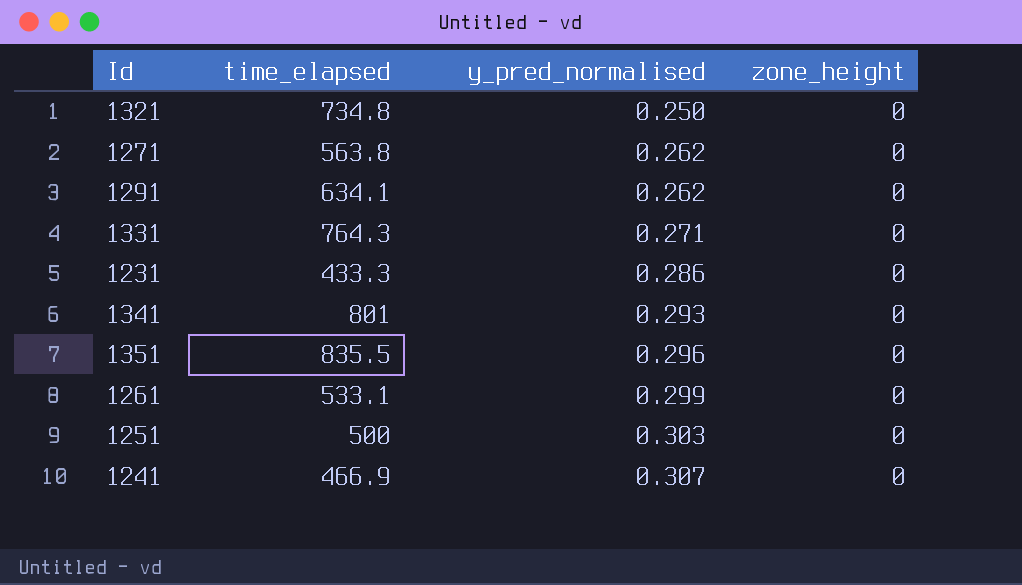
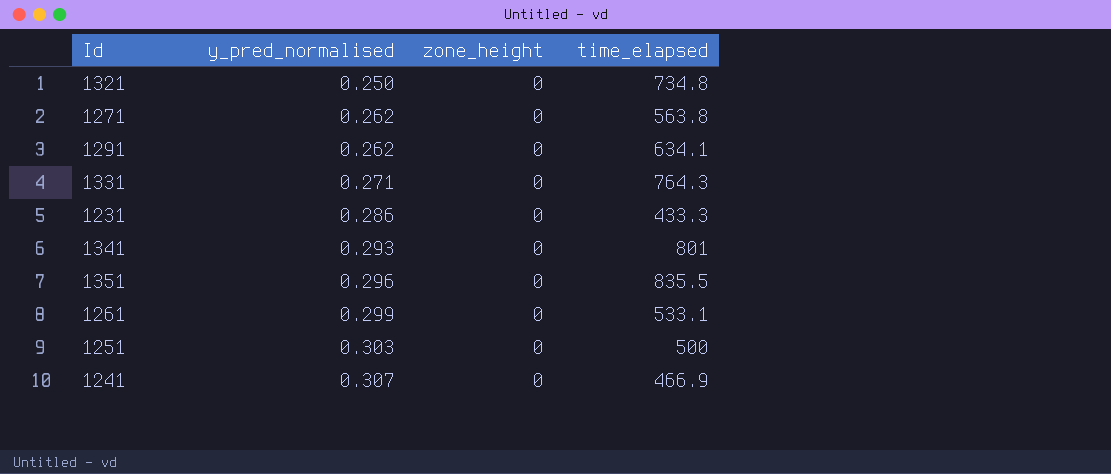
column time_elapsed | position: 2 -> 4

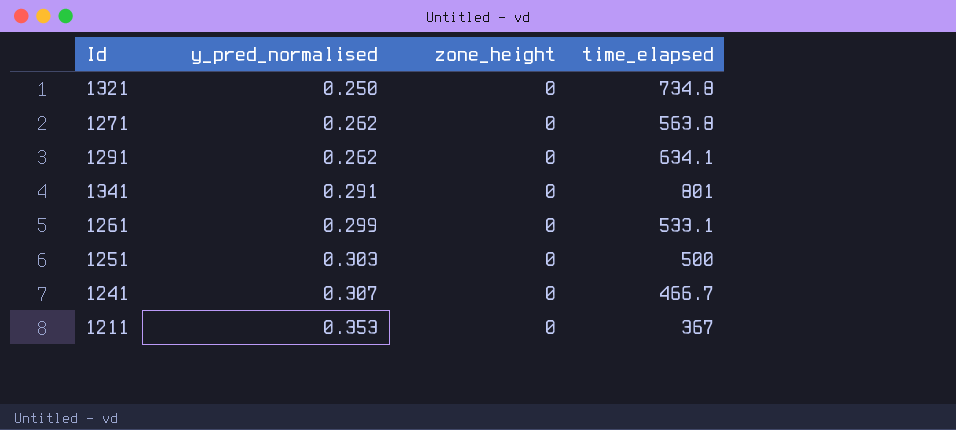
row 1331: 0.271 | 0 | 764.3 -> none
row 1231: 0.286 | 0 | 433.3 -> none
row 1351: 0.296 | 0 | 835.5 -> none
1341 | y_pred_normalised: 0.293 -> 0.291
1241 | time_elapsed: 466.9 -> 466.7
row 1211: none -> 0.353 | 0 | 367

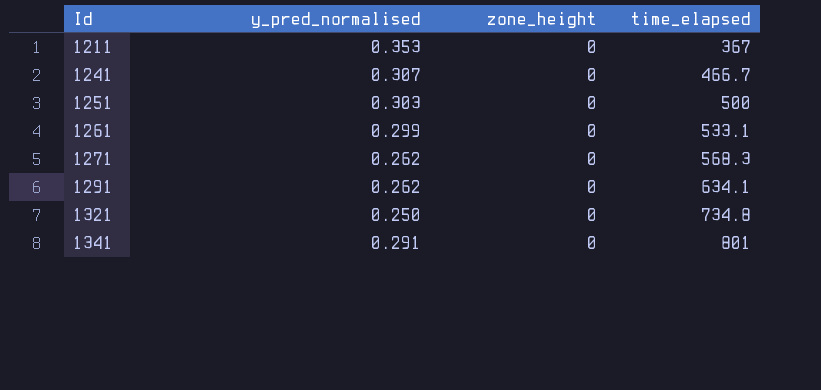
row order: y_pred_normalised ascending -> Id ascending
1271 | time_elapsed: 563.8 -> 568.3

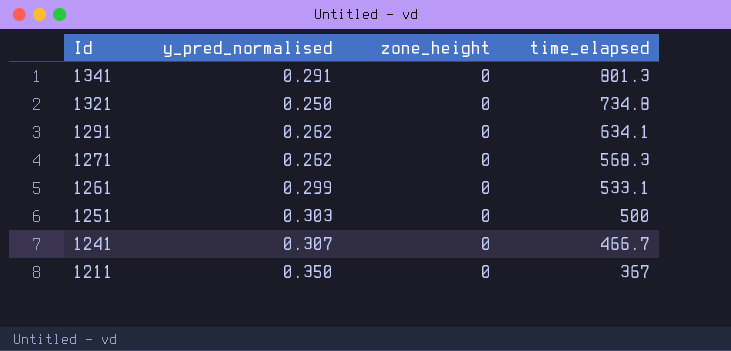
row order: Id ascending -> Id descending
1341 | time_elapsed: 801 -> 801.3
1211 | y_pred_normalised: 0.353 -> 0.350

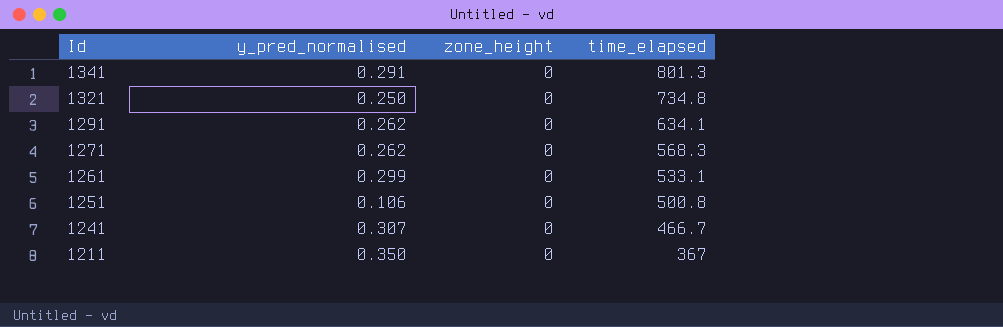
1251 | y_pred_normalised: 0.303 -> 0.106
1251 | time_elapsed: 500 -> 500.8

